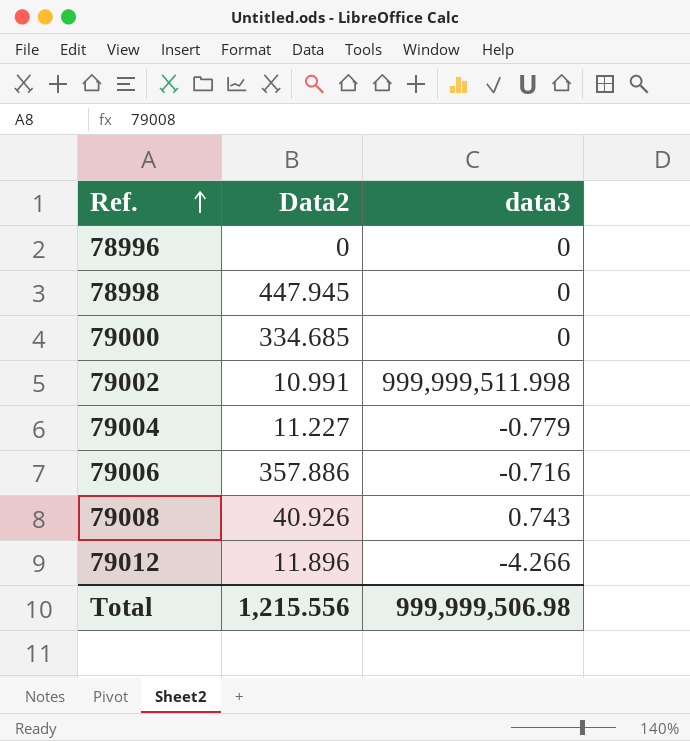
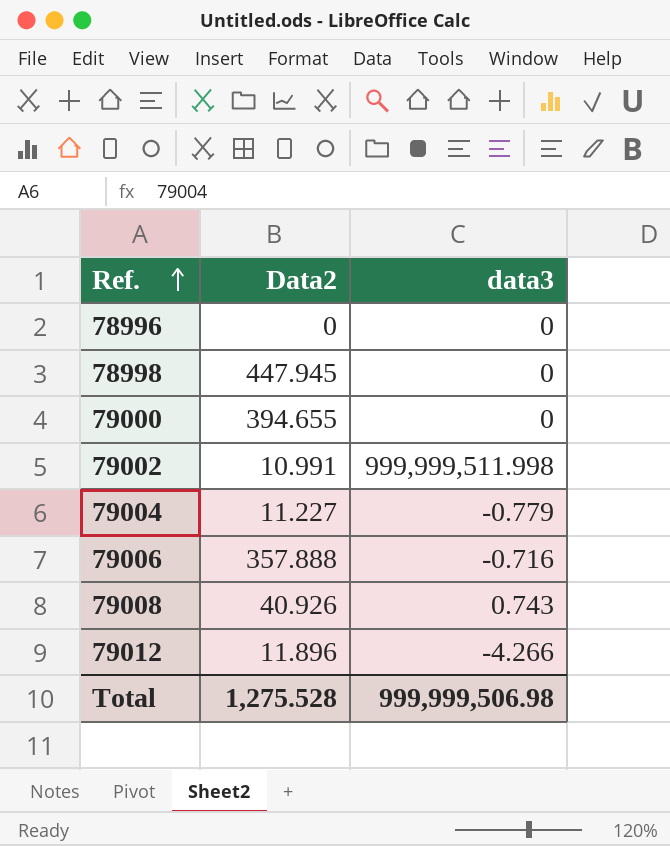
79000 | Data2: 334.685 -> 394.655
79006 | Data2: 357.886 -> 357.888
Total | Data2: 1,215.556 -> 1,275.528

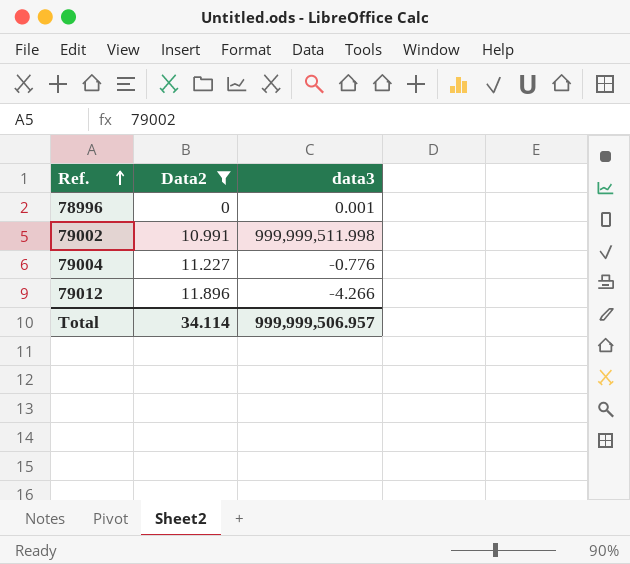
filter: none -> Data2 <= 11.896
78996 | data3: 0 -> 0.001
79004 | data3: -0.779 -> -0.776
Total | Data2: 1,275.528 -> 34.114
Total | data3: 999,999,506.98 -> 999,999,506.957

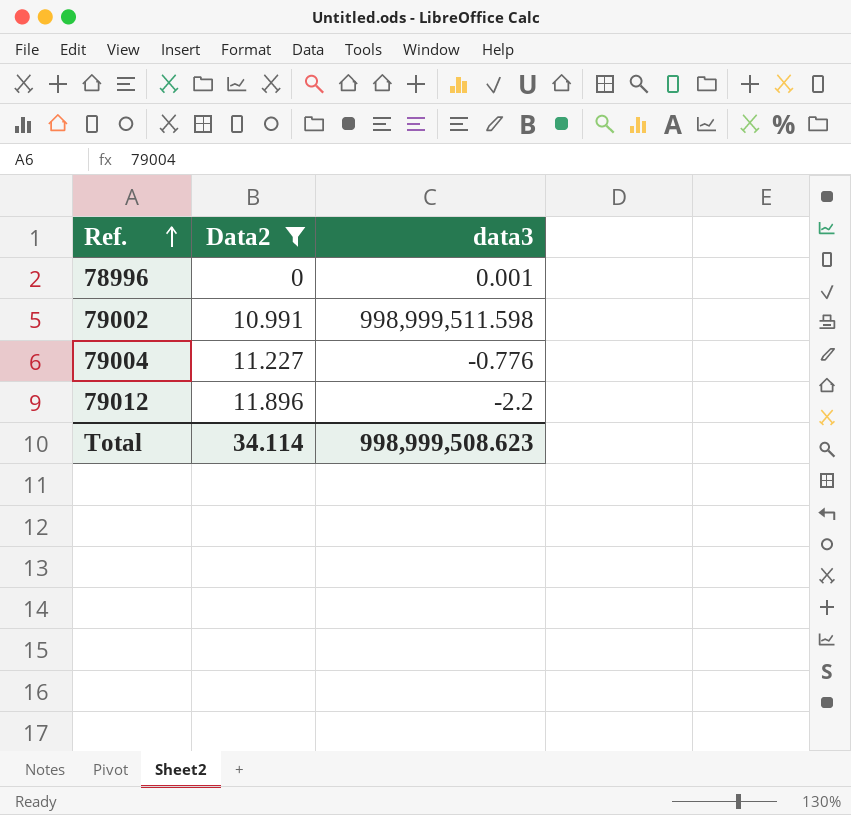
79002 | data3: 999,999,511.998 -> 998,999,511.598
79012 | data3: -4.266 -> -2.2
Total | data3: 999,999,506.957 -> 998,999,508.623

